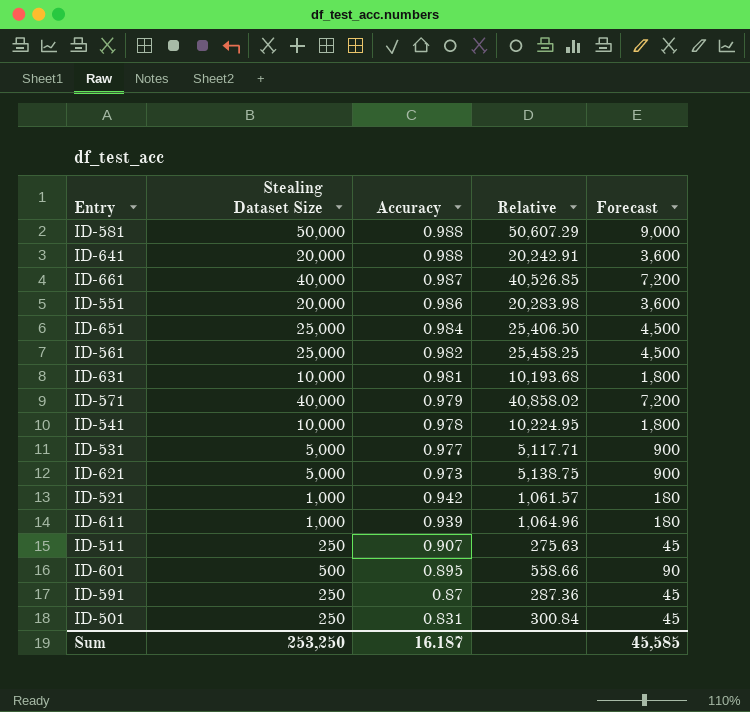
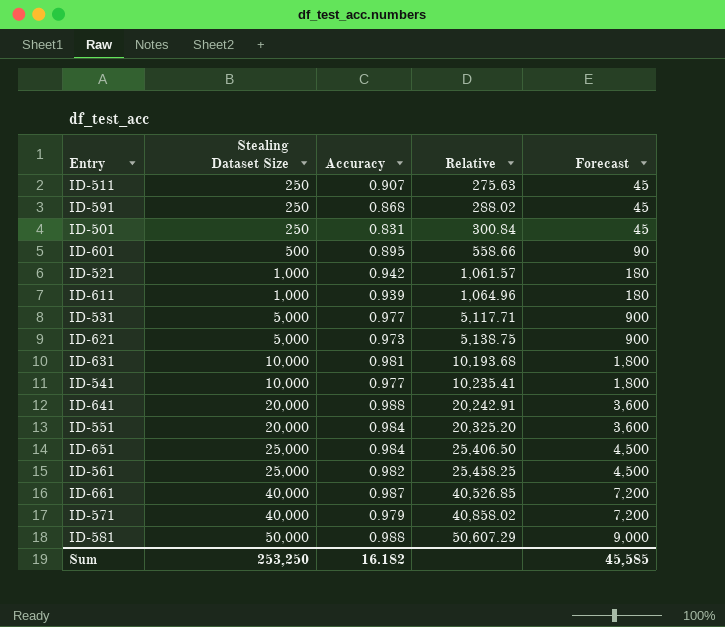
row order: Accuracy descending -> Stealing Dataset Size ascending
ID-591 | Accuracy: 0.87 -> 0.868
ID-591 | Relative: 287.36 -> 288.02
ID-541 | Accuracy: 0.978 -> 0.977
ID-541 | Relative: 10,224.95 -> 10,235.41
ID-551 | Accuracy: 0.986 -> 0.984
ID-551 | Relative: 20,283.98 -> 20,325.20
Sum | Accuracy: 16.187 -> 16.182

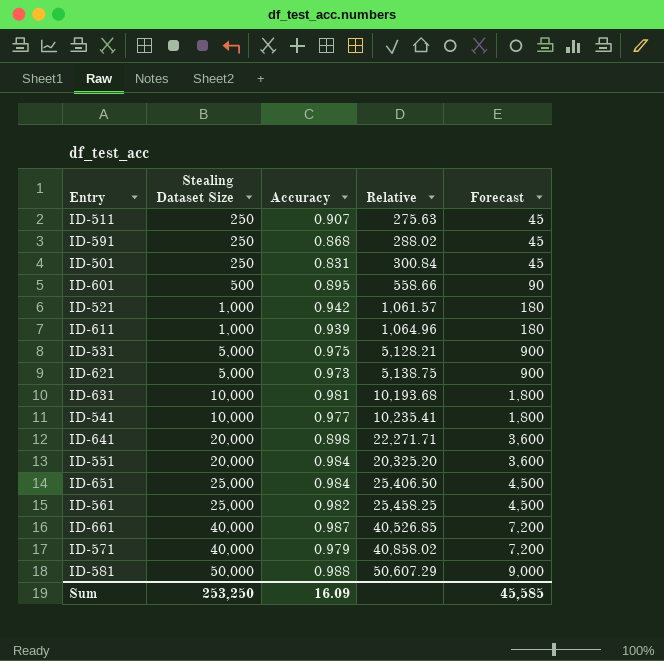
ID-531 | Accuracy: 0.977 -> 0.975
ID-531 | Relative: 5,117.71 -> 5,128.21
ID-641 | Accuracy: 0.988 -> 0.898
ID-641 | Relative: 20,242.91 -> 22,271.71
Sum | Accuracy: 16.182 -> 16.09

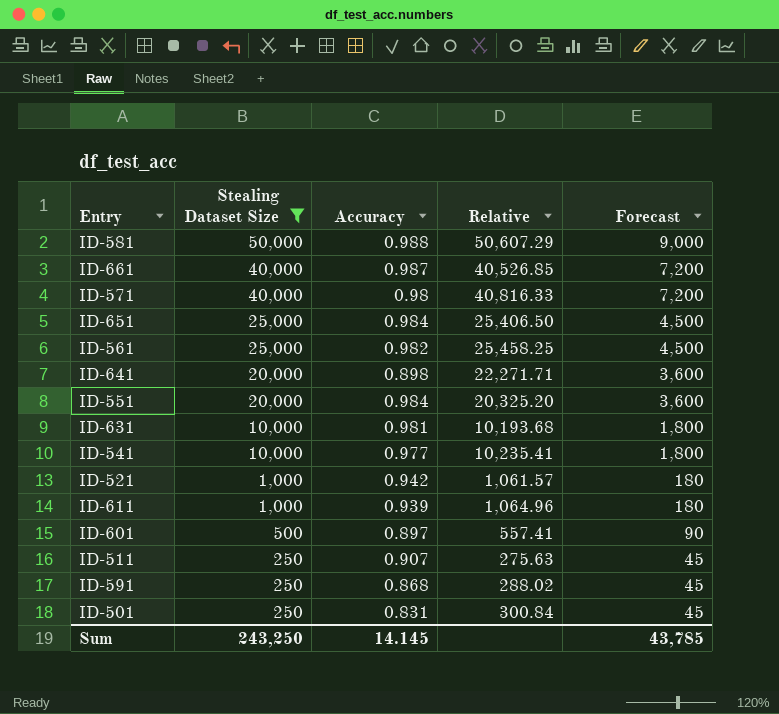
filter: none -> Stealing Dataset Size != 5,000
row order: Stealing Dataset Size ascending -> Stealing Dataset Size descending
ID-571 | Accuracy: 0.979 -> 0.98
ID-571 | Relative: 40,858.02 -> 40,816.33
ID-601 | Accuracy: 0.895 -> 0.897
ID-601 | Relative: 558.66 -> 557.41
Sum | Stealing Dataset Size: 253,250 -> 243,250
Sum | Accuracy: 16.09 -> 14.145
Sum | Forecast: 45,585 -> 43,785

